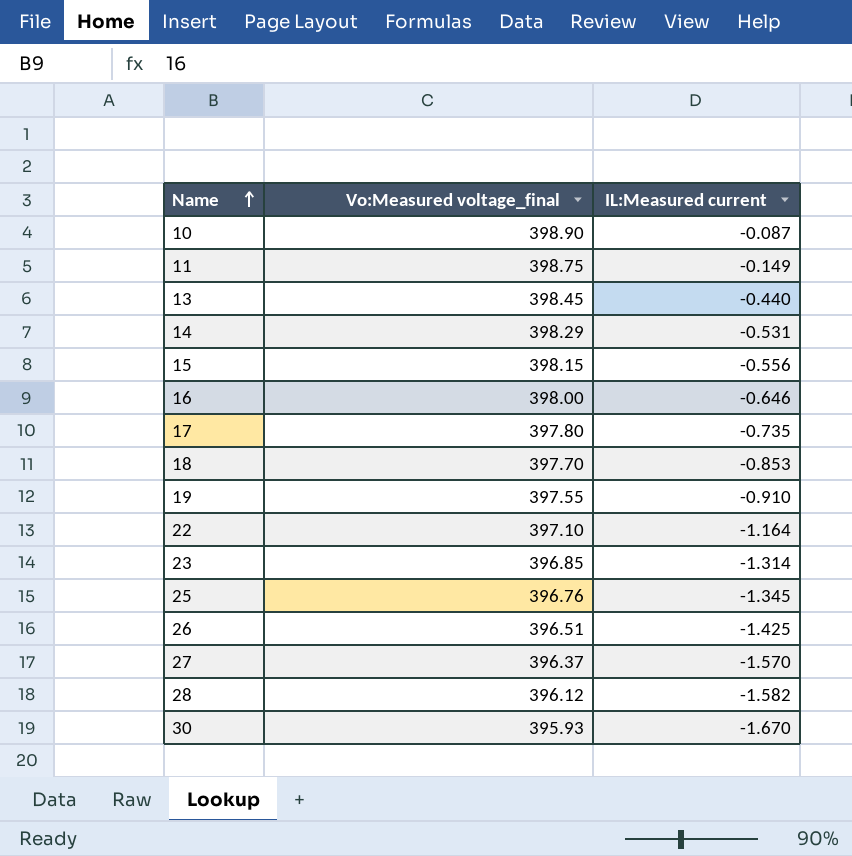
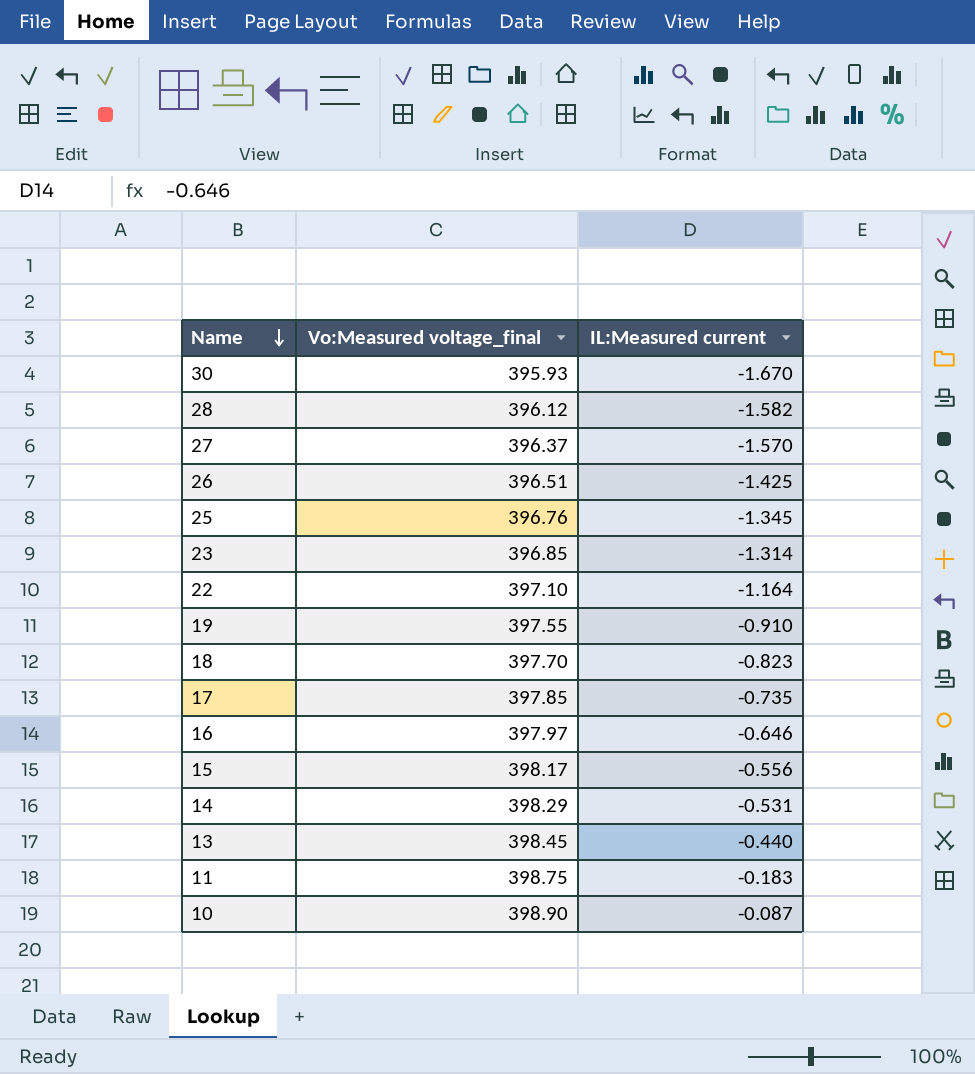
row order: Name ascending -> Name descending
18 | IL:Measured current: -0.853 -> -0.823
17 | Vo:Measured voltage_final: 397.80 -> 397.85
16 | Vo:Measured voltage_final: 398.00 -> 397.97
15 | Vo:Measured voltage_final: 398.15 -> 398.17
11 | IL:Measured current: -0.149 -> -0.183

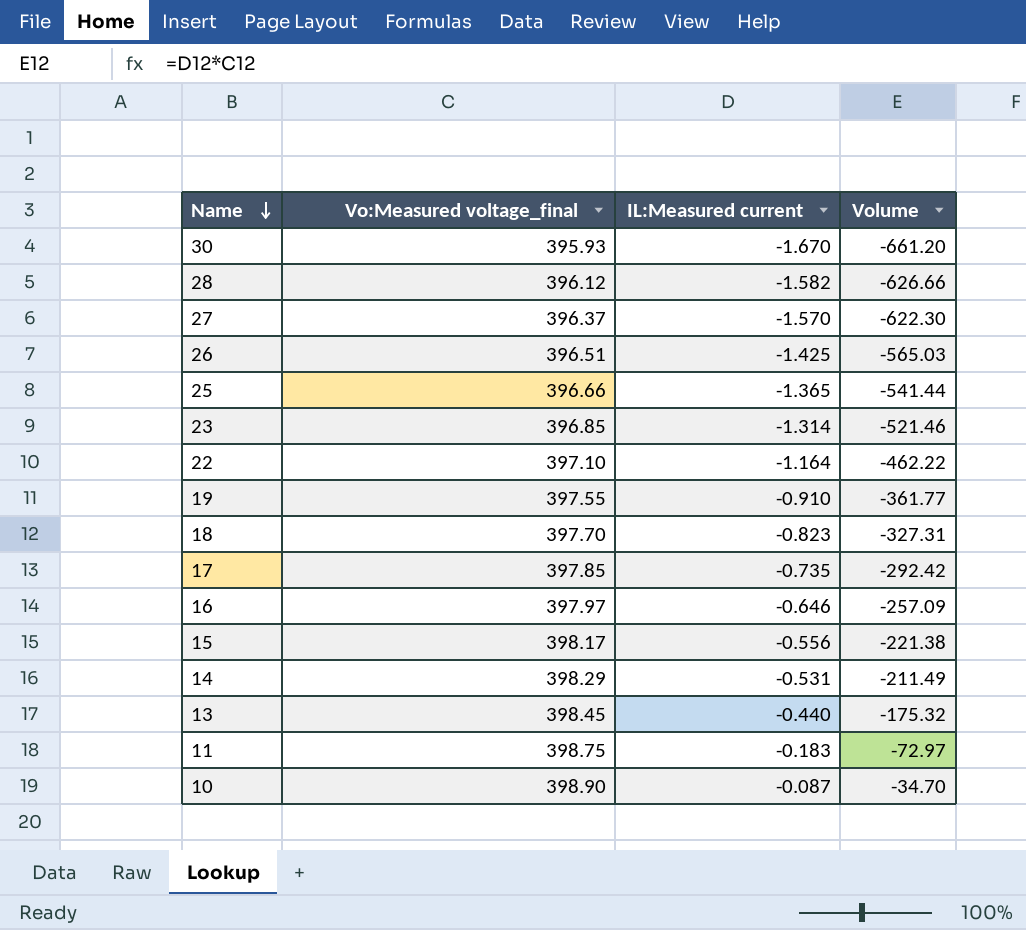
column Volume | formula: none -> [Vo:Measured voltage_final] * [IL:Measured current]
25 | Vo:Measured voltage_final: 396.76 -> 396.66
25 | IL:Measured current: -1.345 -> -1.365

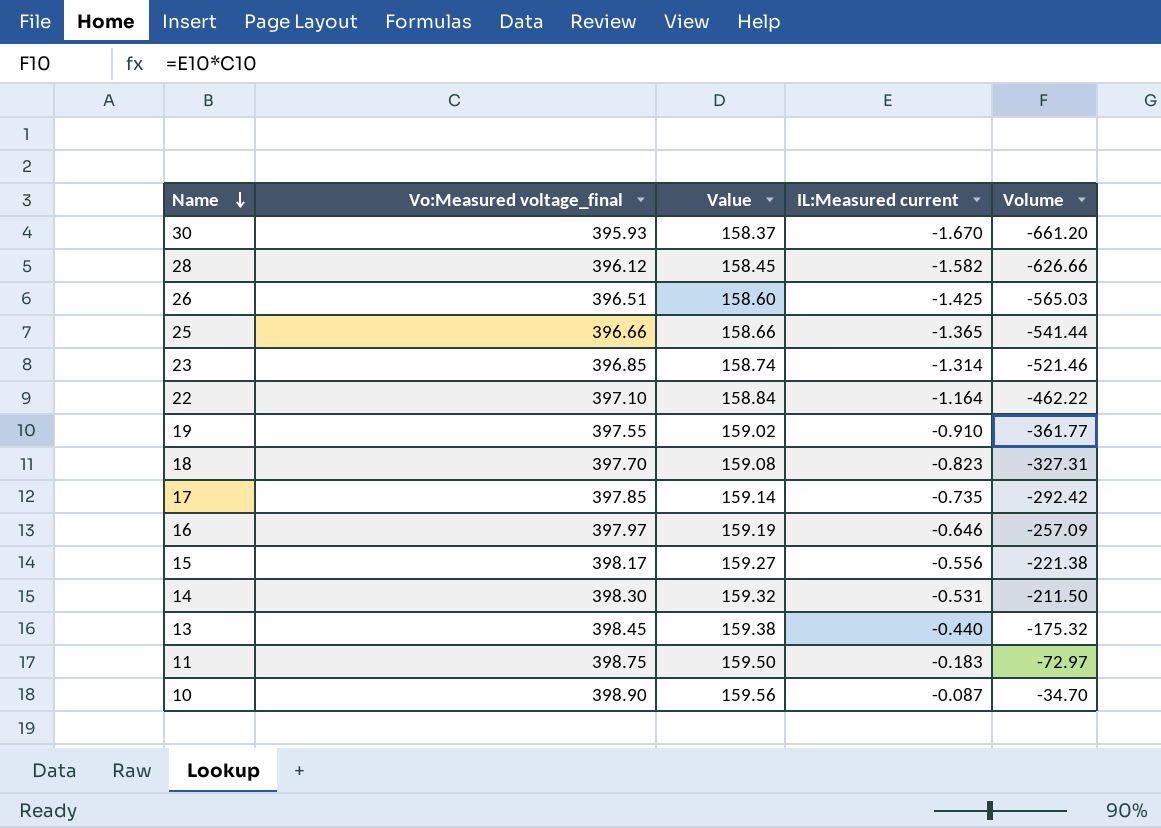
column Value | formula: none -> [Vo:Measured voltage_final] * 0.4
row 27: 396.37 | -1.570 | -622.30 -> none
14 | Vo:Measured voltage_final: 398.29 -> 398.30
14 | Volume: -211.49 -> -211.50

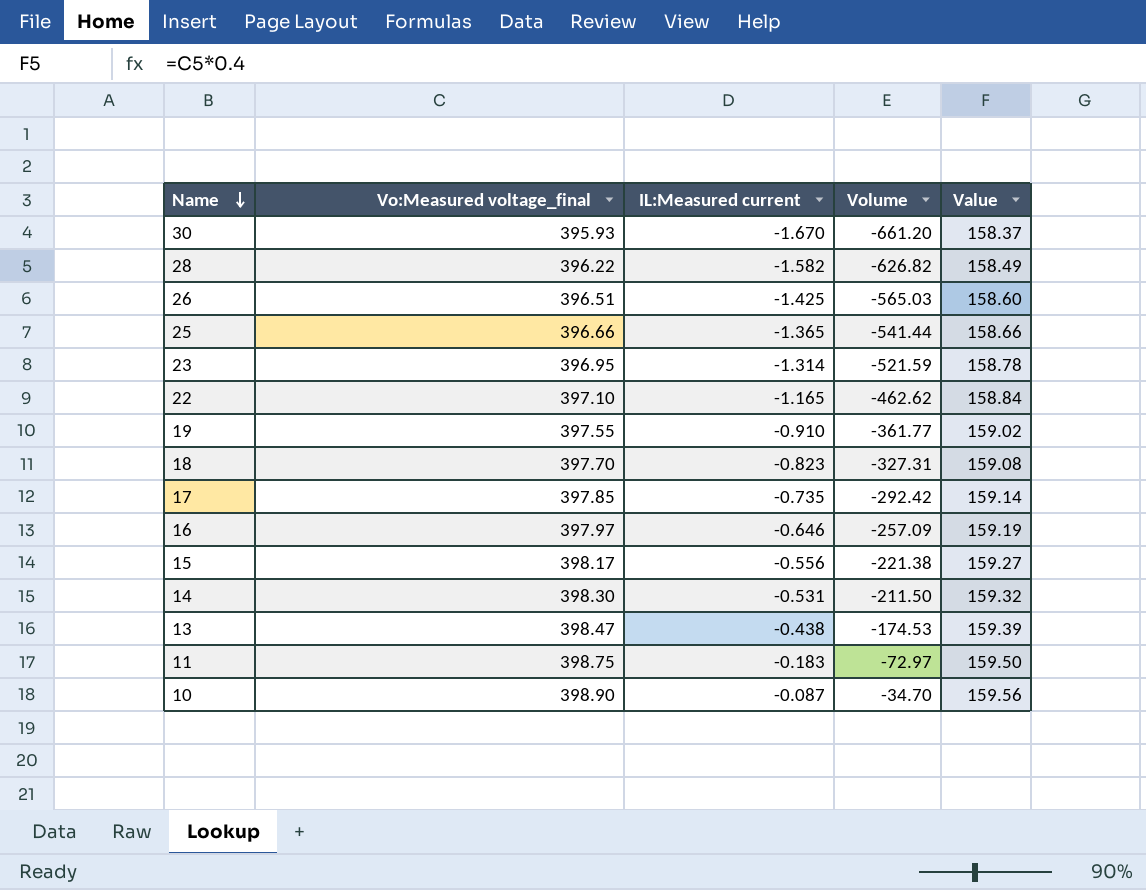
column Value | position: 3 -> 5
28 | Vo:Measured voltage_final: 396.12 -> 396.22
28 | Volume: -626.66 -> -626.82
28 | Value: 158.45 -> 158.49
23 | Vo:Measured voltage_final: 396.85 -> 396.95
23 | Volume: -521.46 -> -521.59
23 | Value: 158.74 -> 158.78
22 | IL:Measured current: -1.164 -> -1.165
22 | Volume: -462.22 -> -462.62
13 | Vo:Measured voltage_final: 398.45 -> 398.47
13 | IL:Measured current: -0.440 -> -0.438
13 | Volume: -175.32 -> -174.53
13 | Value: 159.38 -> 159.39

